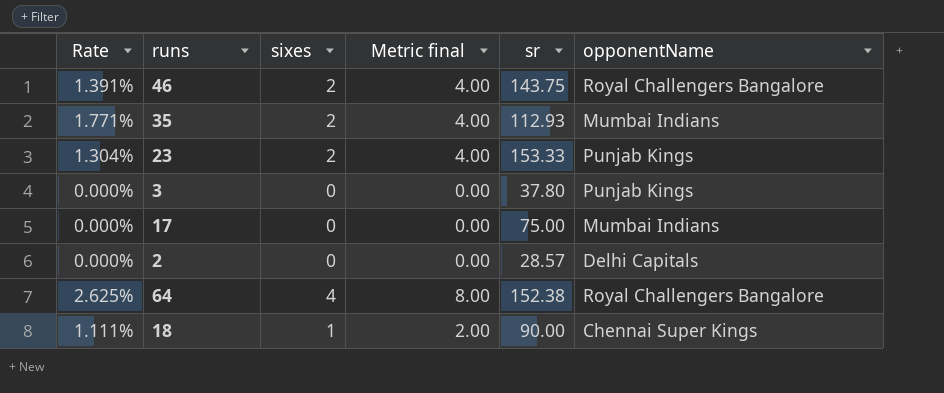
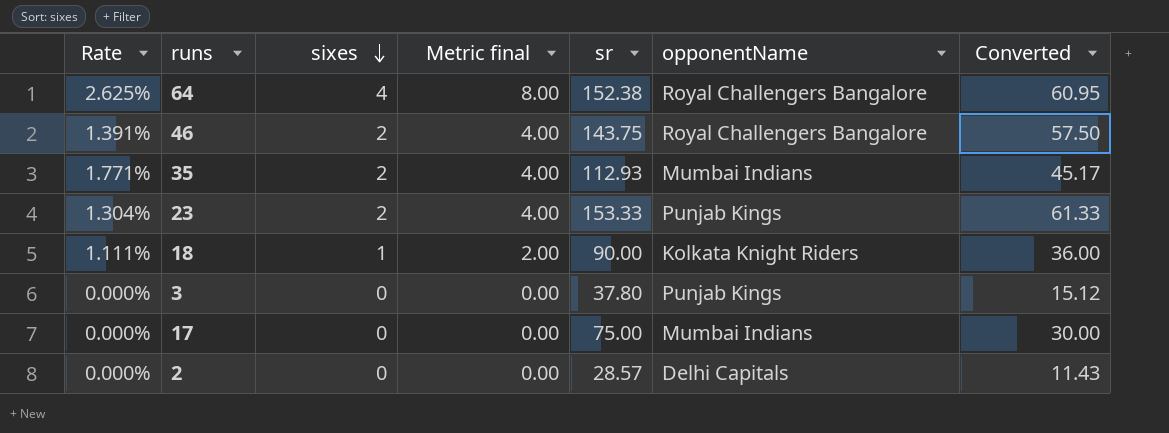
row order: none -> sixes descending
column Converted | formula: none -> [sr] * 0.4
18 | opponentName: Chennai Super Kings -> Kolkata Knight Riders

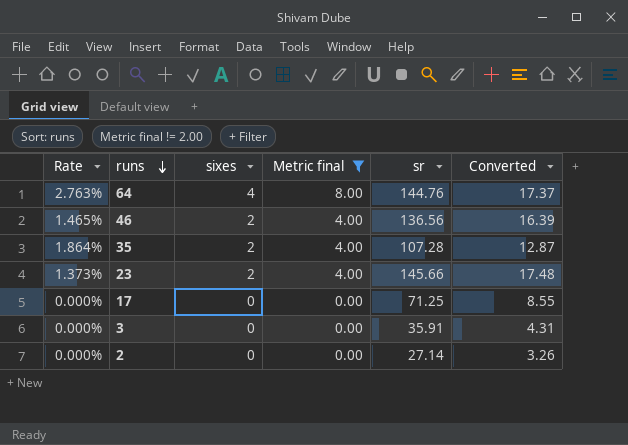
filter: none -> Metric final != 2.00
row order: sixes descending -> runs descending
column opponentName | position: 6 -> none
column Converted | formula: [sr] * 0.4 -> [sr] * 0.12
64 | Rate: 2.625% -> 2.763%
64 | sr: 152.38 -> 144.76
46 | Rate: 1.391% -> 1.465%
46 | sr: 143.75 -> 136.56
35 | Rate: 1.771% -> 1.864%
35 | sr: 112.93 -> 107.28
23 | Rate: 1.304% -> 1.373%
23 | sr: 153.33 -> 145.66
17 | sr: 75.00 -> 71.25
3 | sr: 37.80 -> 35.91
2 | sr: 28.57 -> 27.14

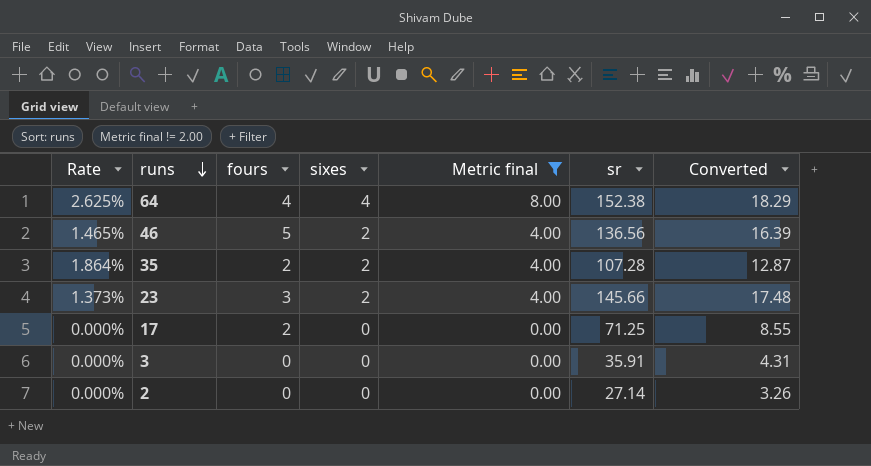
column fours | position: none -> 3
64 | Rate: 2.763% -> 2.625%
64 | sr: 144.76 -> 152.38
64 | Converted: 17.37 -> 18.29

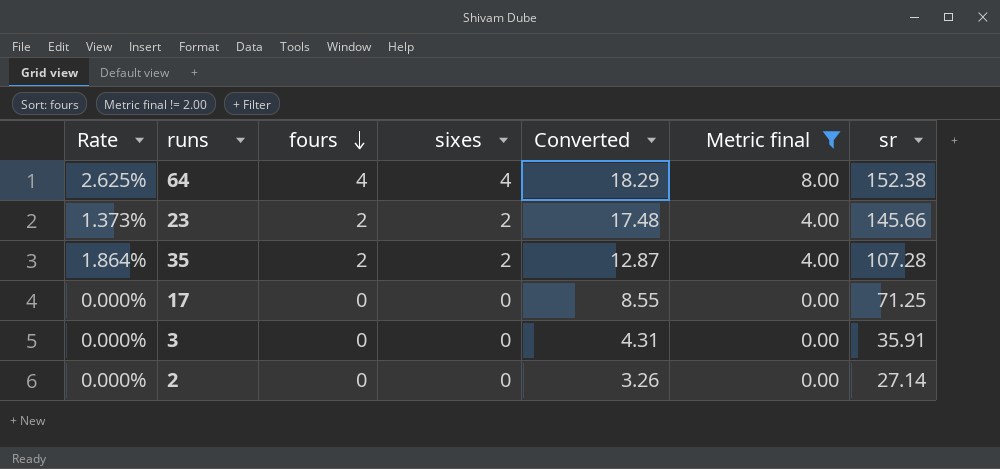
row order: runs descending -> fours descending
column Converted | position: 7 -> 5
row 46: 1.465% | 5 | 2 | 4.00 | 136.56 | 16.39 -> none
23 | fours: 3 -> 2
17 | fours: 2 -> 0

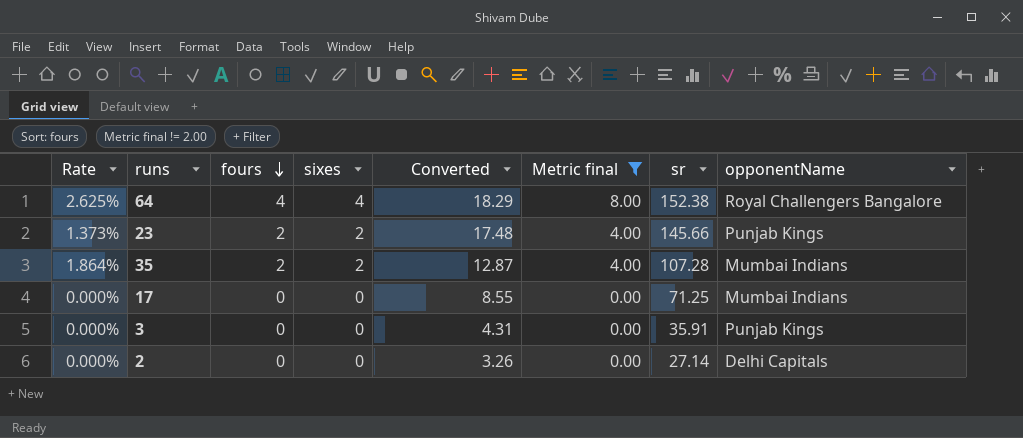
column opponentName | position: none -> 8

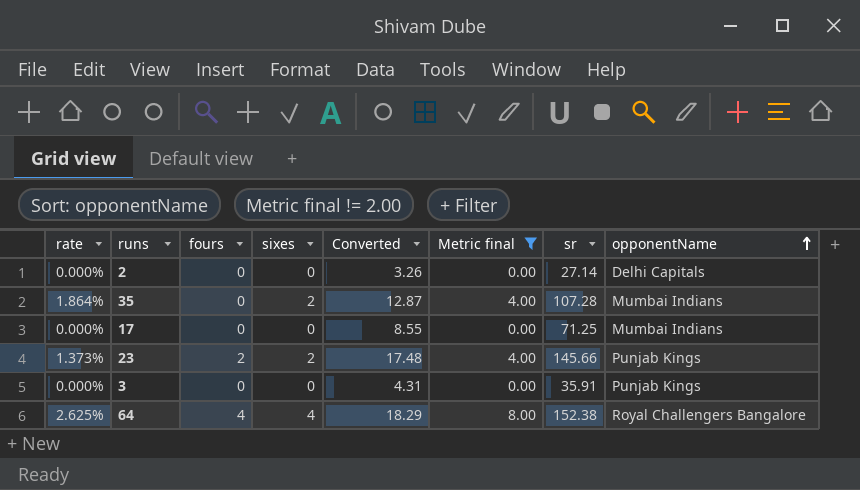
row order: fours descending -> opponentName ascending
column name: Rate -> rate
35 | fours: 2 -> 0

